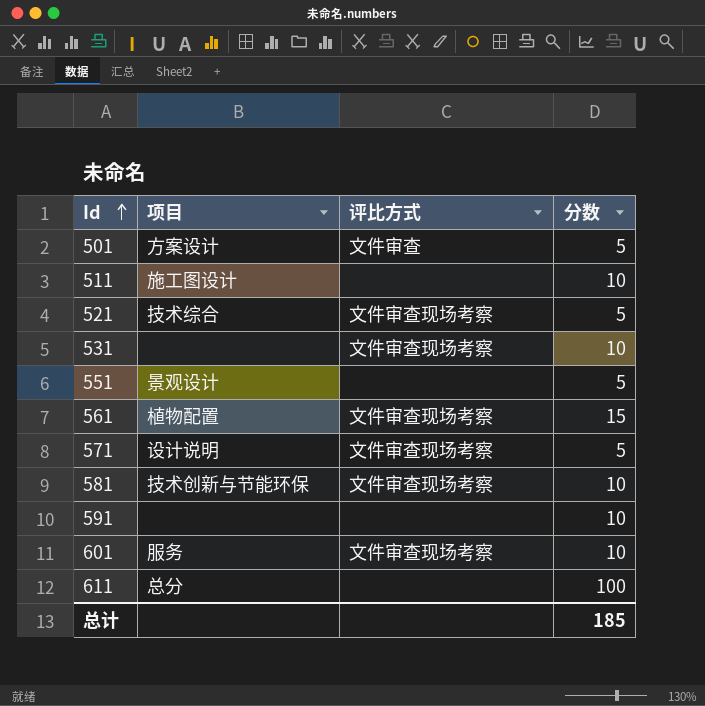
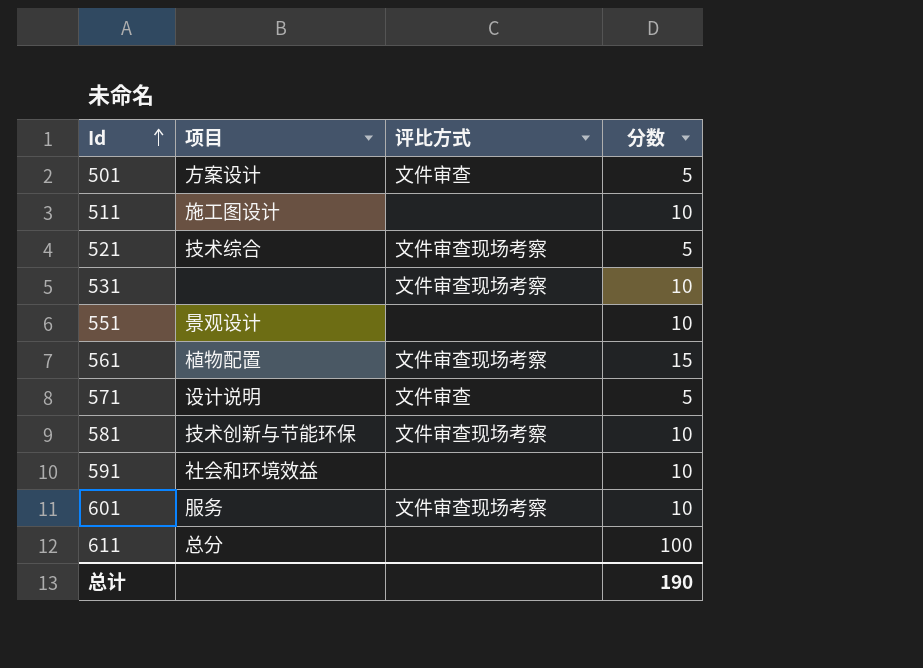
551 | 分数: 5 -> 10
571 | 评比方式: 文件审查现场考察 -> 文件审查
591 | 项目: none -> 社会和环境效益
总计 | 分数: 185 -> 190

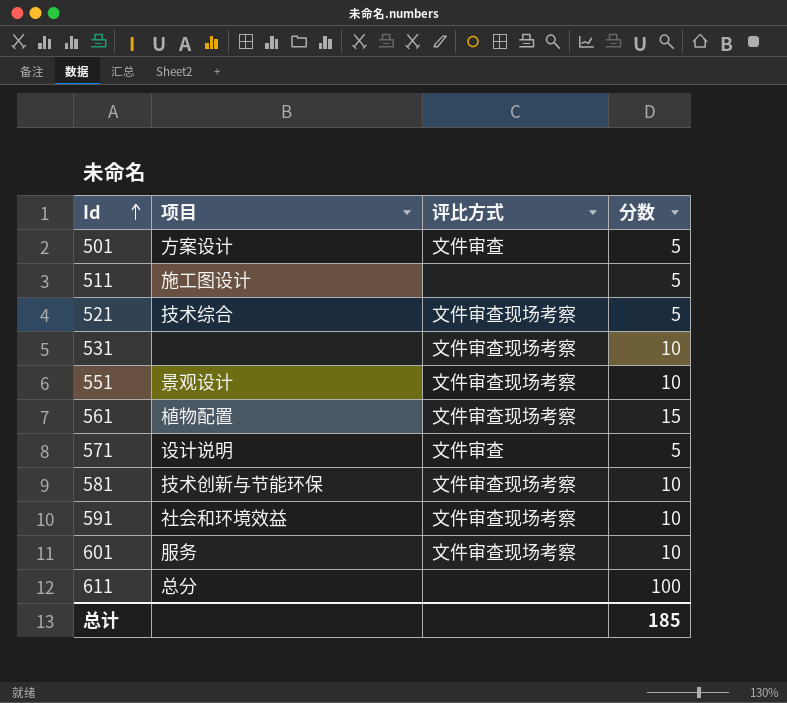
511 | 分数: 10 -> 5
551 | 评比方式: none -> 文件审查现场考察
591 | 评比方式: none -> 文件审查现场考察
总计 | 分数: 190 -> 185

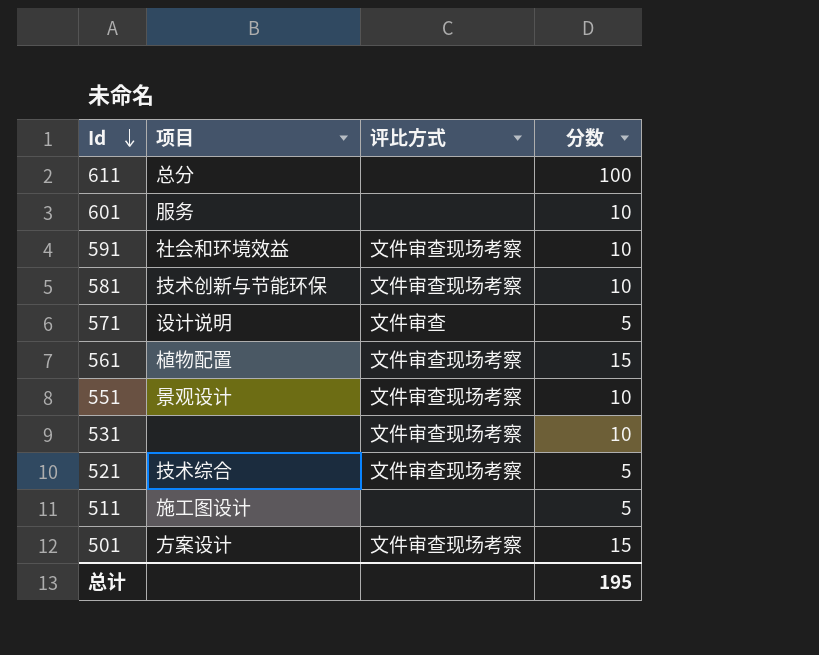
row order: Id ascending -> Id descending
601 | 评比方式: 文件审查现场考察 -> none
501 | 评比方式: 文件审查 -> 文件审查现场考察
501 | 分数: 5 -> 15
总计 | 分数: 185 -> 195

